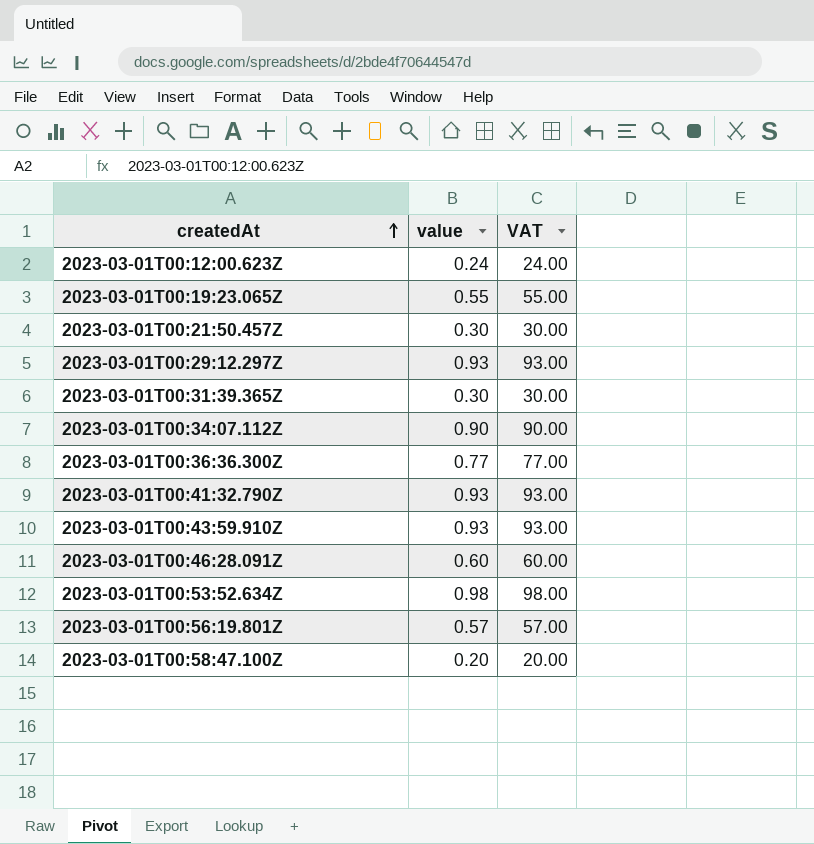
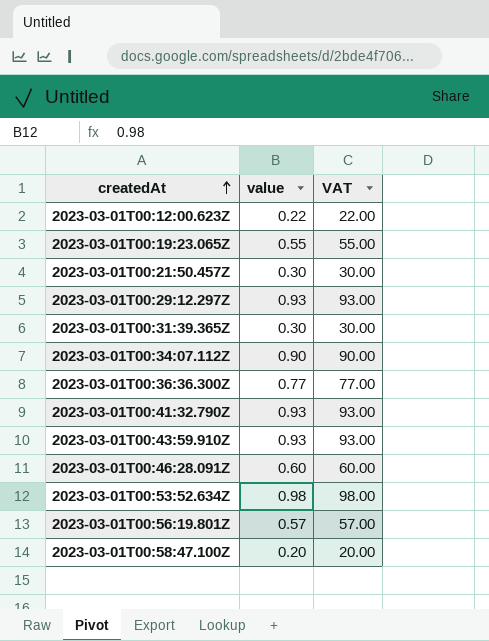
2023-03-01T00:12:00.623Z | value: 0.24 -> 0.22
2023-03-01T00:12:00.623Z | VAT: 24.00 -> 22.00

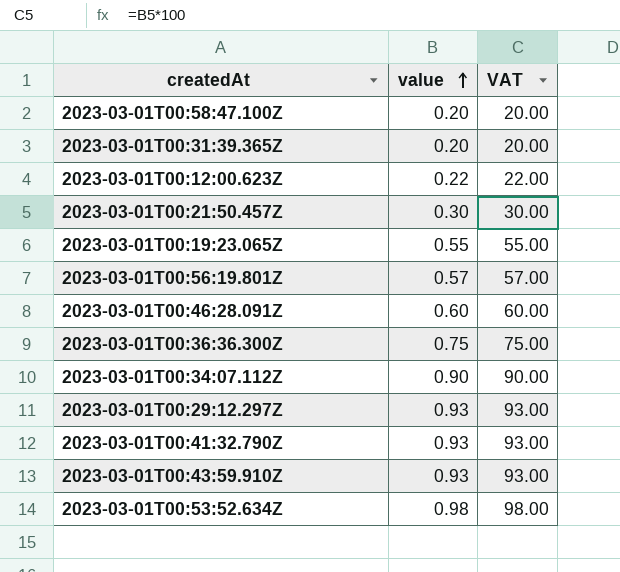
row order: createdAt ascending -> value ascending
2023-03-01T00:31:39.365Z | value: 0.30 -> 0.20
2023-03-01T00:31:39.365Z | VAT: 30.00 -> 20.00
2023-03-01T00:36:36.300Z | value: 0.77 -> 0.75
2023-03-01T00:36:36.300Z | VAT: 77.00 -> 75.00

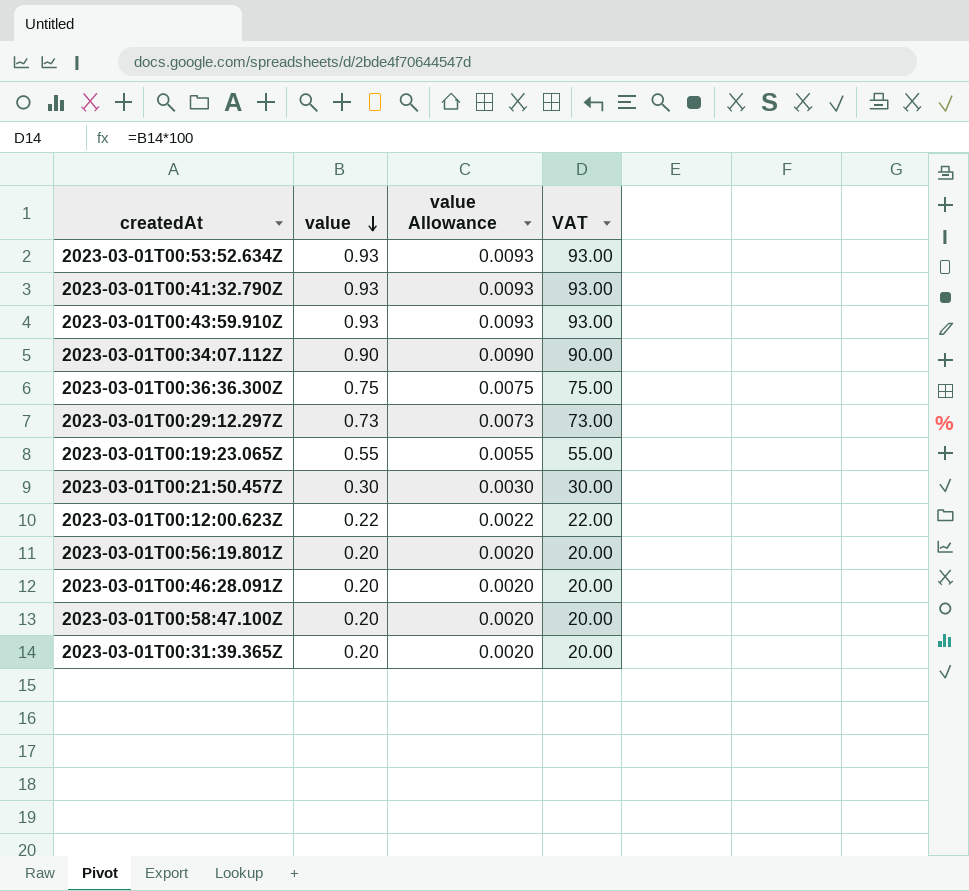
row order: value ascending -> value descending
column value Allowance | formula: none -> [value] * 0.01
2023-03-01T00:53:52.634Z | value: 0.98 -> 0.93
2023-03-01T00:53:52.634Z | VAT: 98.00 -> 93.00
2023-03-01T00:29:12.297Z | value: 0.93 -> 0.73
2023-03-01T00:29:12.297Z | VAT: 93.00 -> 73.00
2023-03-01T00:56:19.801Z | value: 0.57 -> 0.20
2023-03-01T00:56:19.801Z | VAT: 57.00 -> 20.00
2023-03-01T00:46:28.091Z | value: 0.60 -> 0.20
2023-03-01T00:46:28.091Z | VAT: 60.00 -> 20.00

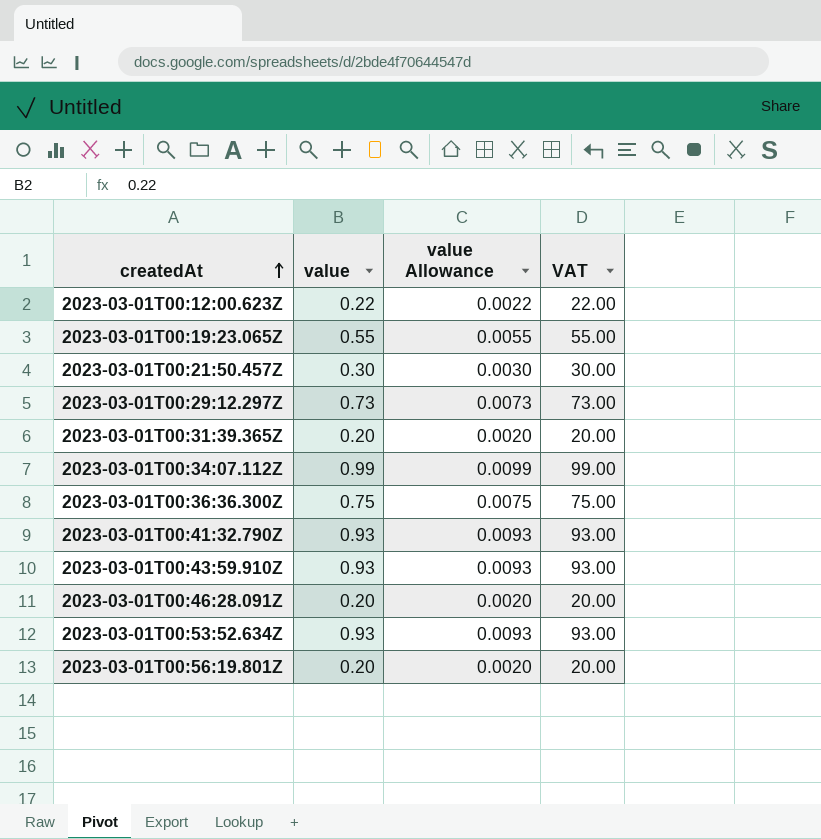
row order: value descending -> createdAt ascending
row 2023-03-01T00:58:47.100Z: 0.20 | 0.0020 | 20.00 -> none
2023-03-01T00:34:07.112Z | value: 0.90 -> 0.99
2023-03-01T00:34:07.112Z | value Allowance: 0.0090 -> 0.0099
2023-03-01T00:34:07.112Z | VAT: 90.00 -> 99.00

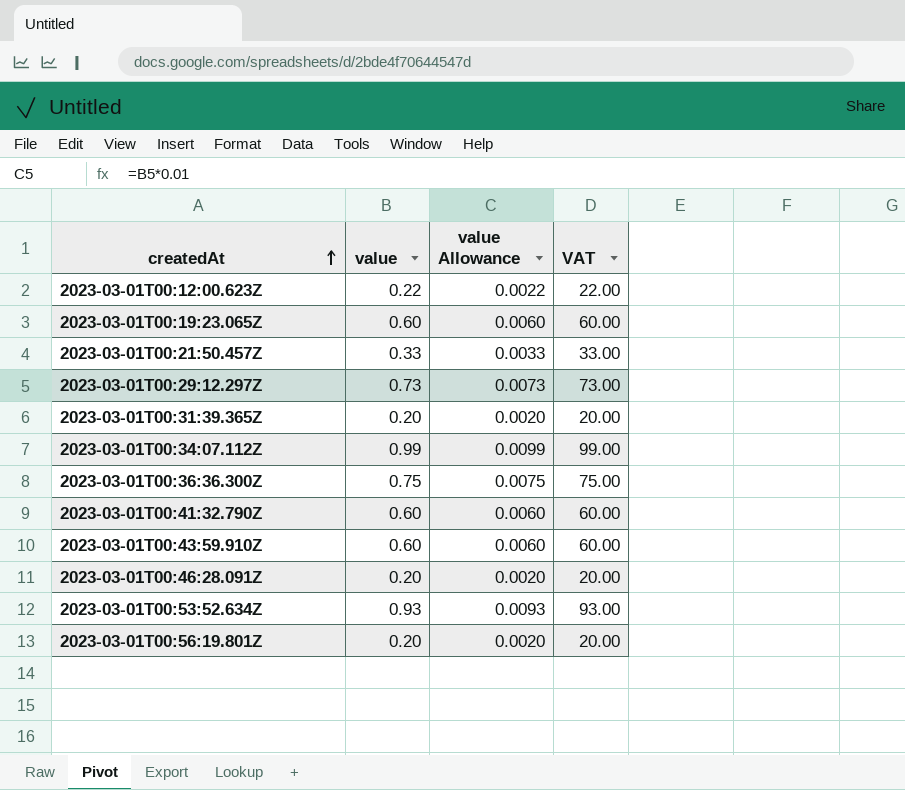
2023-03-01T00:19:23.065Z | value: 0.55 -> 0.60
2023-03-01T00:19:23.065Z | value Allowance: 0.0055 -> 0.0060
2023-03-01T00:19:23.065Z | VAT: 55.00 -> 60.00
2023-03-01T00:21:50.457Z | value: 0.30 -> 0.33
2023-03-01T00:21:50.457Z | value Allowance: 0.0030 -> 0.0033
2023-03-01T00:21:50.457Z | VAT: 30.00 -> 33.00
2023-03-01T00:41:32.790Z | value: 0.93 -> 0.60
2023-03-01T00:41:32.790Z | value Allowance: 0.0093 -> 0.0060
2023-03-01T00:41:32.790Z | VAT: 93.00 -> 60.00
2023-03-01T00:43:59.910Z | value: 0.93 -> 0.60
2023-03-01T00:43:59.910Z | value Allowance: 0.0093 -> 0.0060
2023-03-01T00:43:59.910Z | VAT: 93.00 -> 60.00

